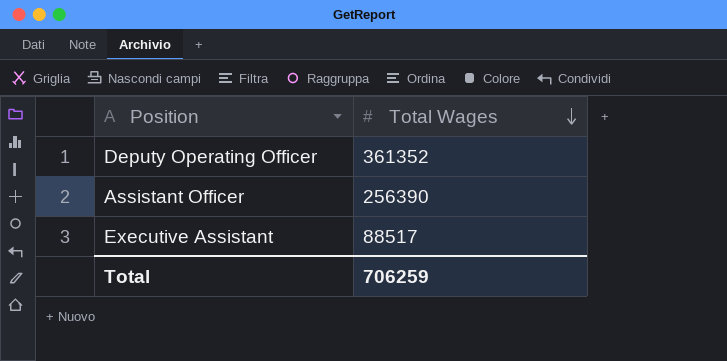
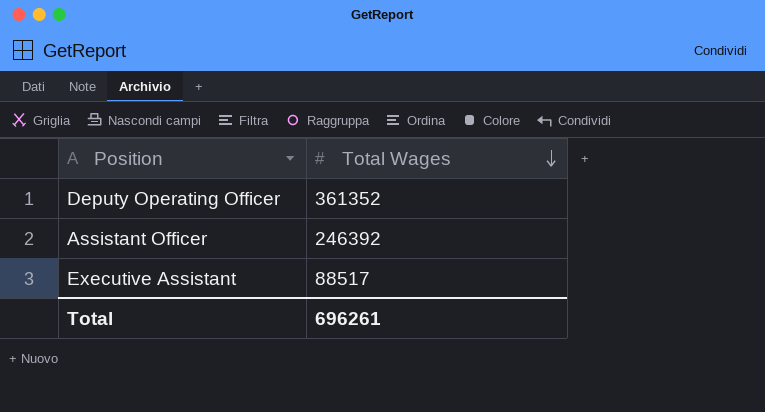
Assistant Officer | Total Wages: 256390 -> 246392
Total | Total Wages: 706259 -> 696261

